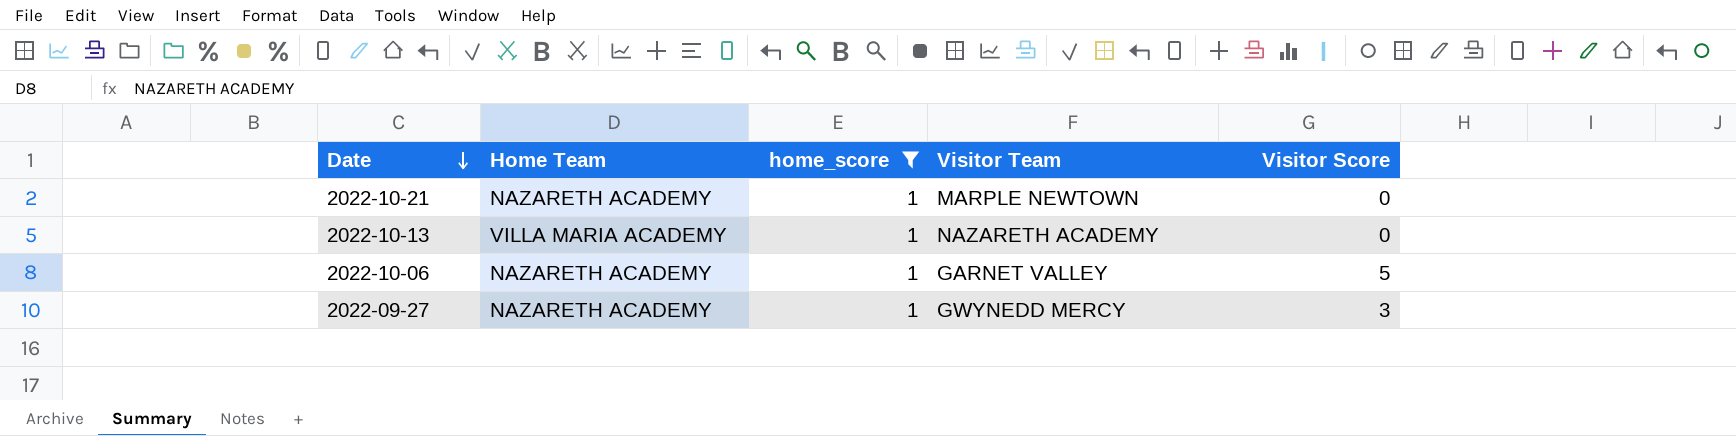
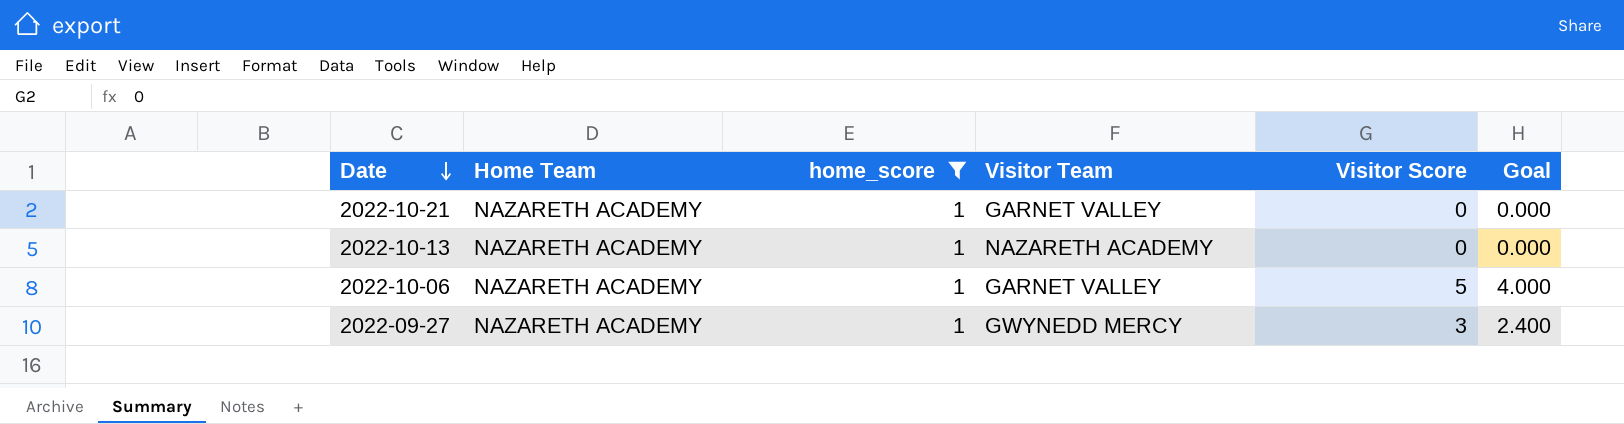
column Goal | formula: none -> [Visitor Score] * 0.8
2022-10-21 | Visitor Team: MARPLE NEWTOWN -> GARNET VALLEY
2022-10-13 | Home Team: VILLA MARIA ACADEMY -> NAZARETH ACADEMY

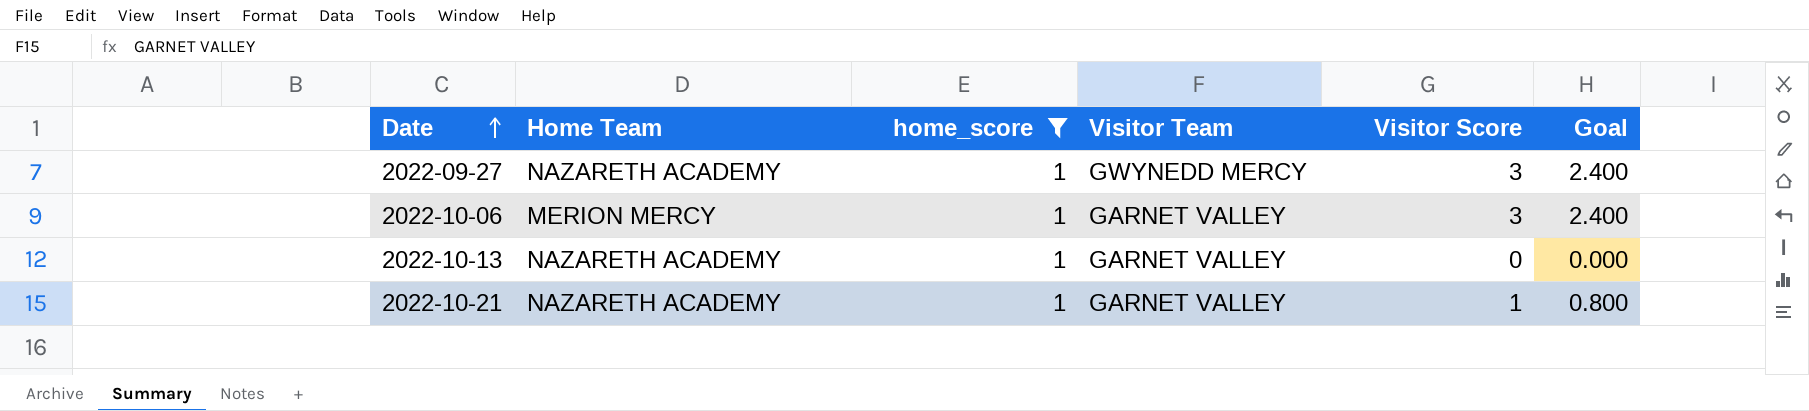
row order: Date descending -> Date ascending
2022-10-06 | Home Team: NAZARETH ACADEMY -> MERION MERCY
2022-10-06 | Visitor Score: 5 -> 3
2022-10-06 | Goal: 4.000 -> 2.400
2022-10-13 | Visitor Team: NAZARETH ACADEMY -> GARNET VALLEY
2022-10-21 | Visitor Score: 0 -> 1
2022-10-21 | Goal: 0.000 -> 0.800

